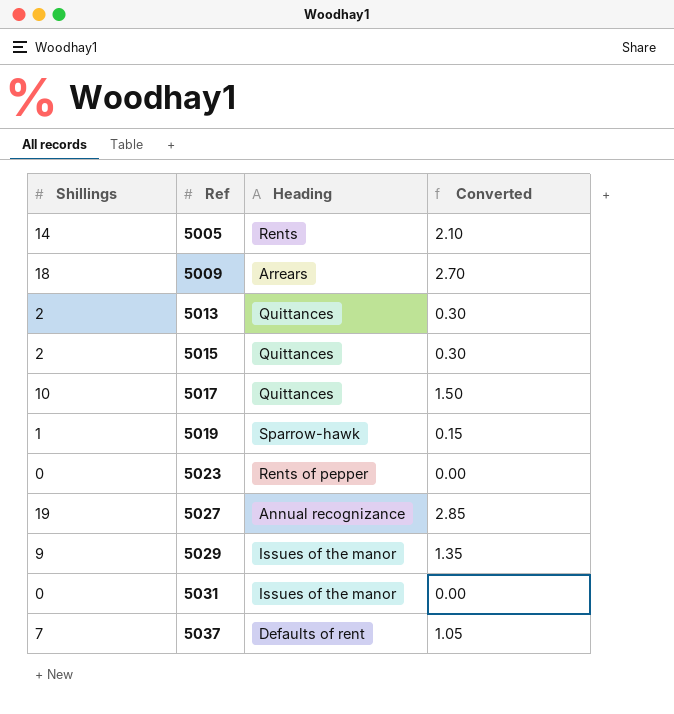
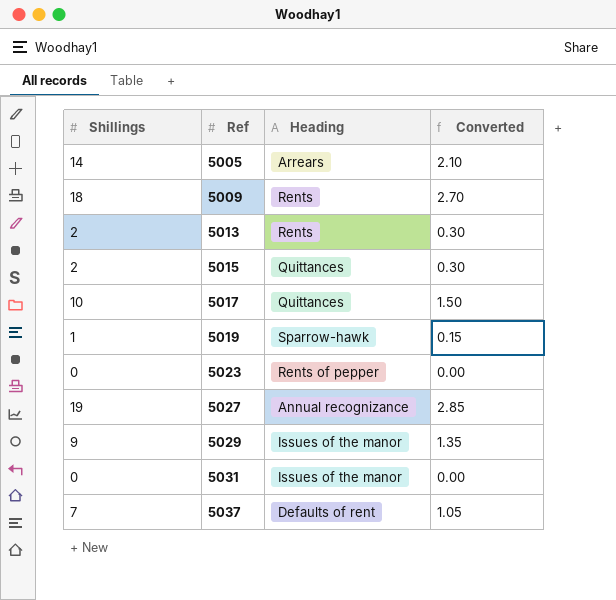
5005 | Heading: Rents -> Arrears
5009 | Heading: Arrears -> Rents
5013 | Heading: Quittances -> Rents

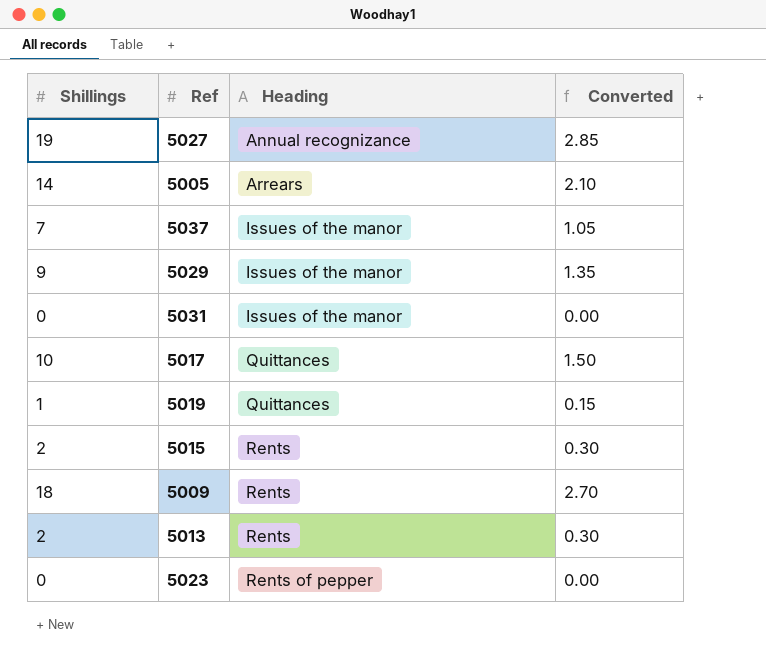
row order: Ref ascending -> Heading ascending
5037 | Heading: Defaults of rent -> Issues of the manor
5019 | Heading: Sparrow-hawk -> Quittances
5015 | Heading: Quittances -> Rents

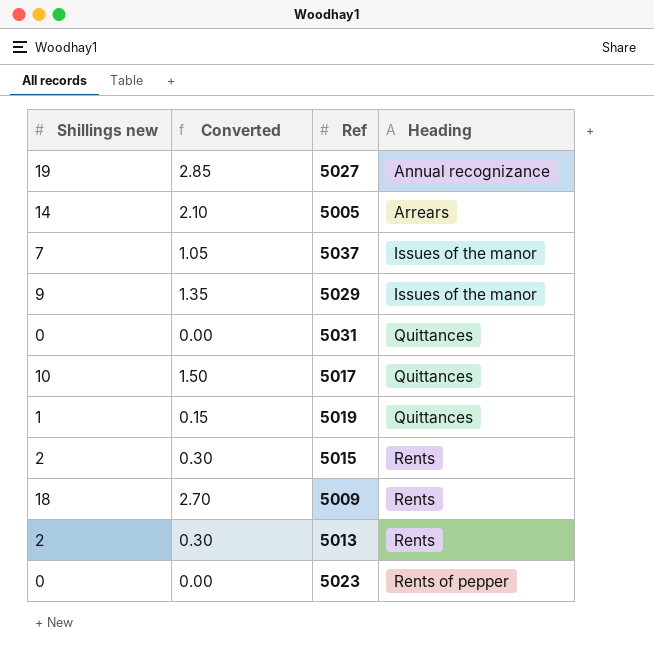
column name: Shillings -> Shillings new
column Converted | position: 4 -> 2
5031 | Heading: Issues of the manor -> Quittances

